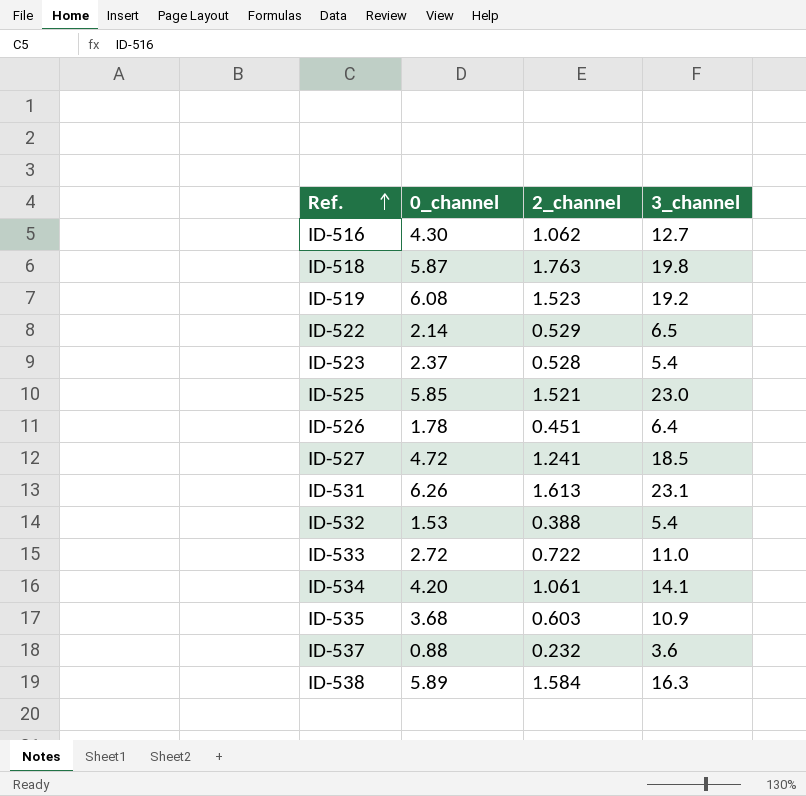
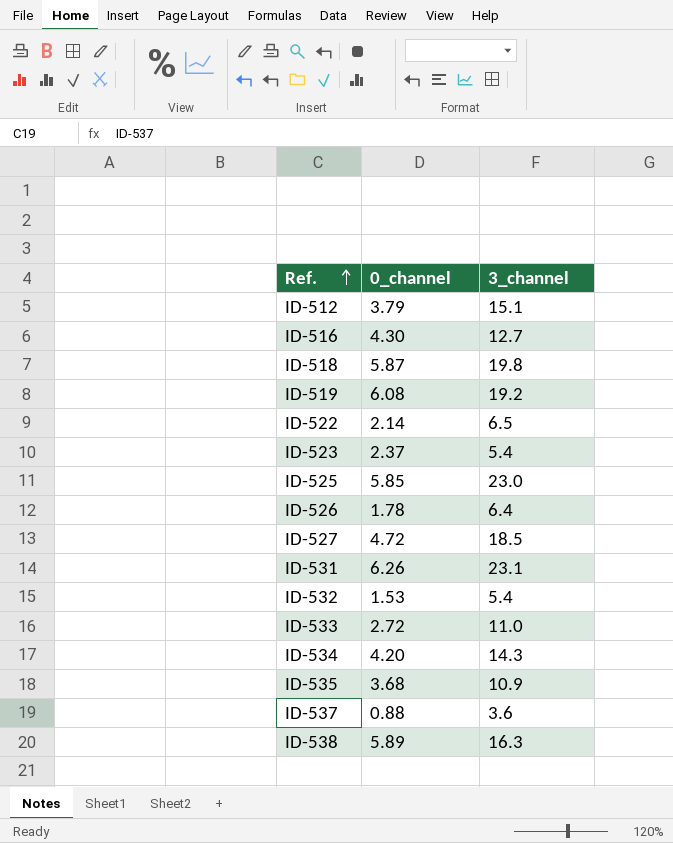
column 2_channel | position: 3 -> none
row ID-512: none -> 3.79 | 15.1
ID-534 | 3_channel: 14.1 -> 14.3

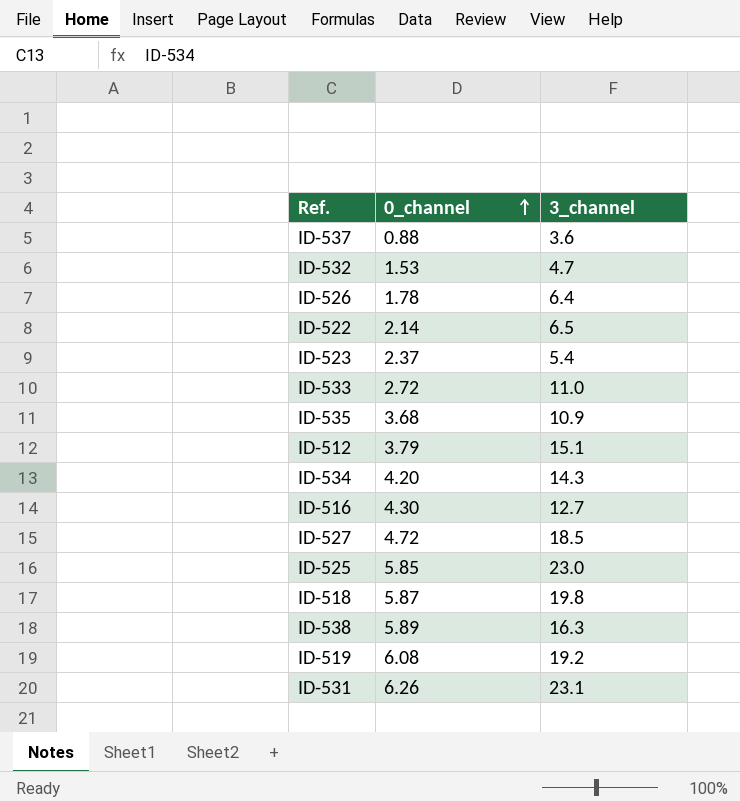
row order: Ref. ascending -> 0_channel ascending
ID-532 | 3_channel: 5.4 -> 4.7

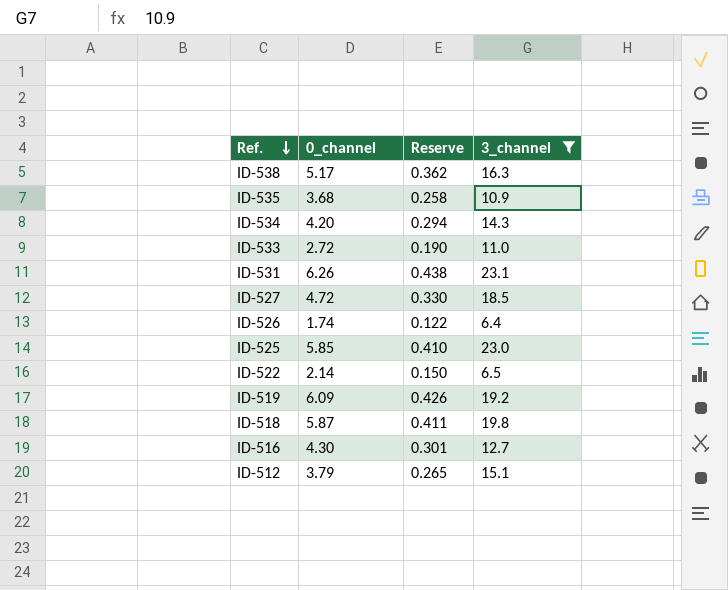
filter: none -> 3_channel >= 6.4
row order: 0_channel ascending -> Ref. descending
column Reserve | formula: none -> [0_channel] * 0.07
ID-538 | 0_channel: 5.89 -> 5.17
ID-526 | 0_channel: 1.78 -> 1.74
ID-519 | 0_channel: 6.08 -> 6.09

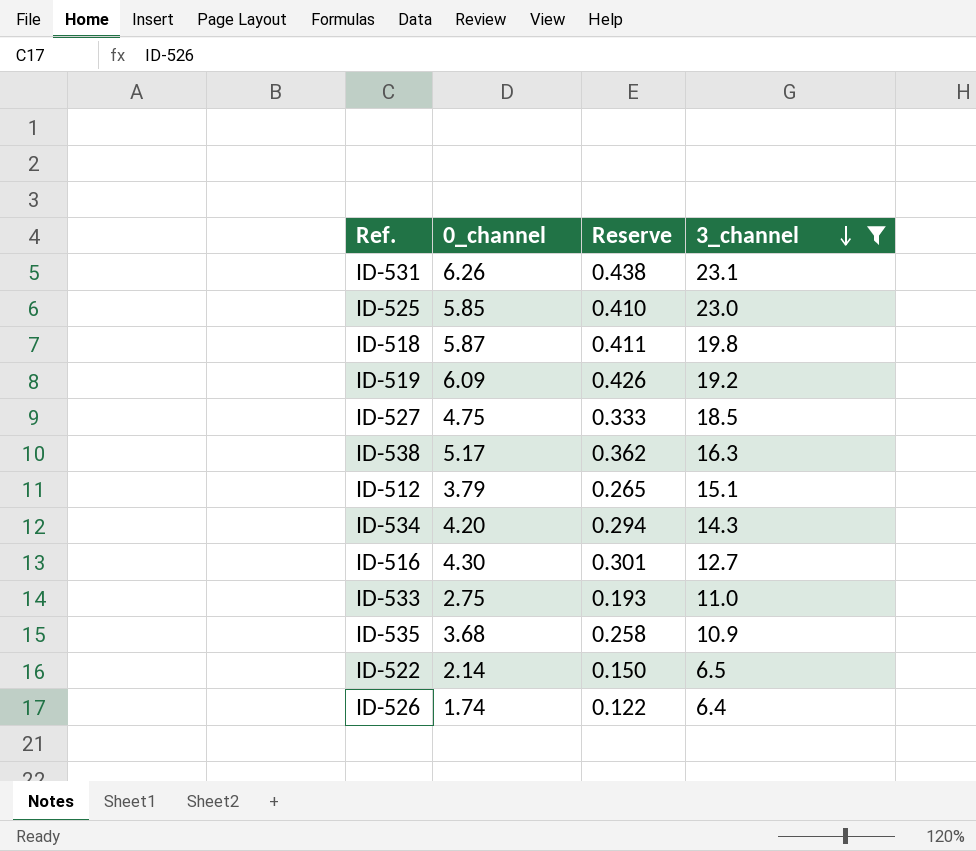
row order: Ref. descending -> 3_channel descending
ID-527 | 0_channel: 4.72 -> 4.75
ID-527 | Reserve: 0.330 -> 0.333
ID-533 | 0_channel: 2.72 -> 2.75
ID-533 | Reserve: 0.190 -> 0.193

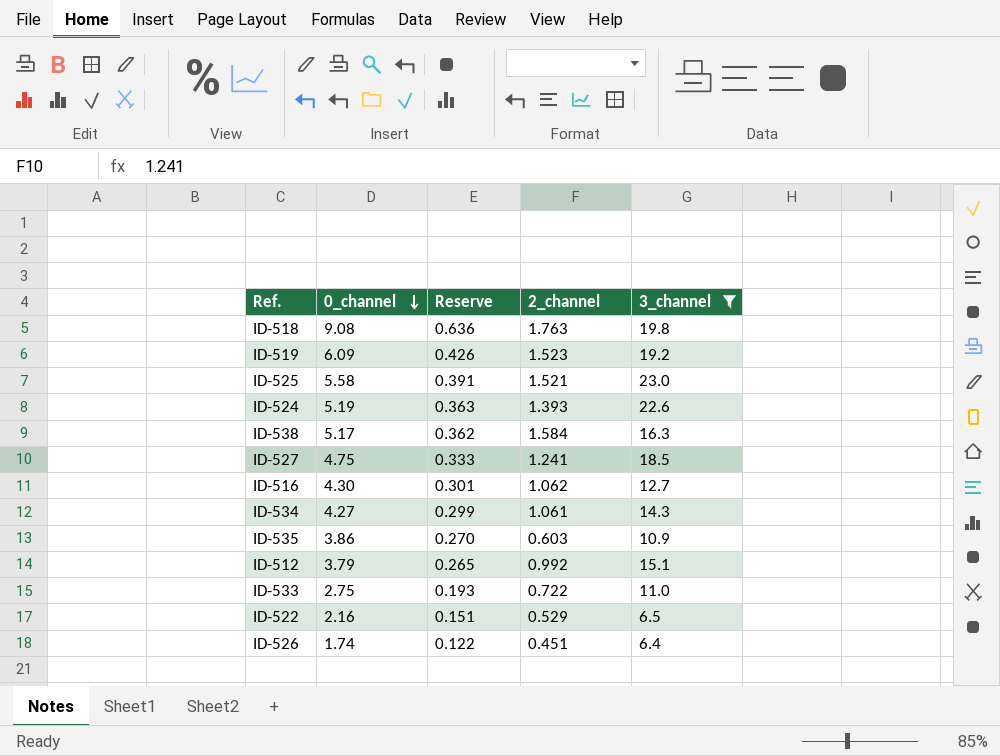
row order: 3_channel descending -> 0_channel descending
column 2_channel | position: none -> 4
row ID-531: 6.26 | 0.438 | 23.1 -> none
ID-518 | 0_channel: 5.87 -> 9.08
ID-518 | Reserve: 0.411 -> 0.636
ID-525 | 0_channel: 5.85 -> 5.58
ID-525 | Reserve: 0.410 -> 0.391
row ID-524: none -> 5.19 | 0.363 | 1.393 | 22.6
ID-534 | 0_channel: 4.20 -> 4.27
ID-534 | Reserve: 0.294 -> 0.299
ID-535 | 0_channel: 3.68 -> 3.86
ID-535 | Reserve: 0.258 -> 0.270
ID-522 | 0_channel: 2.14 -> 2.16
ID-522 | Reserve: 0.150 -> 0.151

